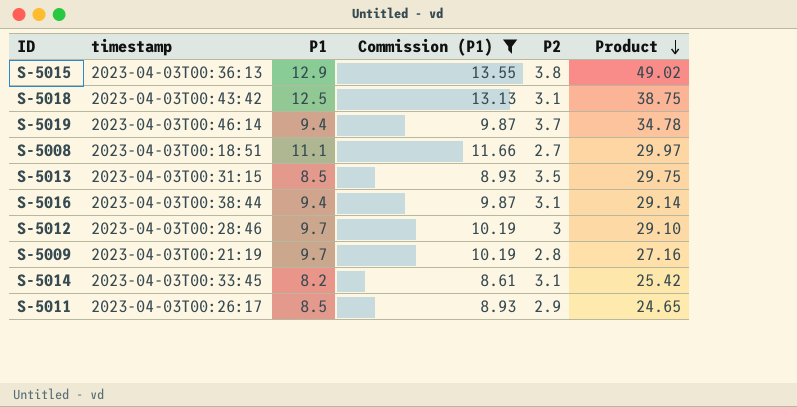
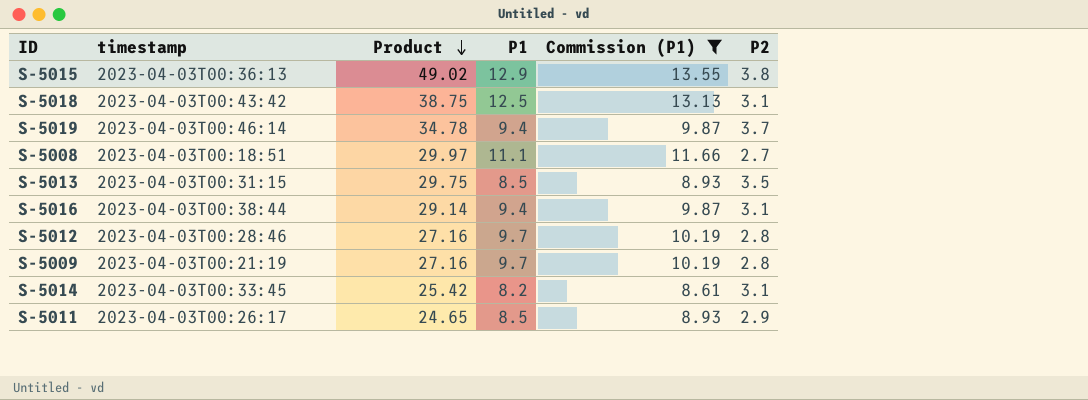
column Product | position: 6 -> 3
S-5012 | Product: 29.10 -> 27.16
S-5012 | P2: 3 -> 2.8

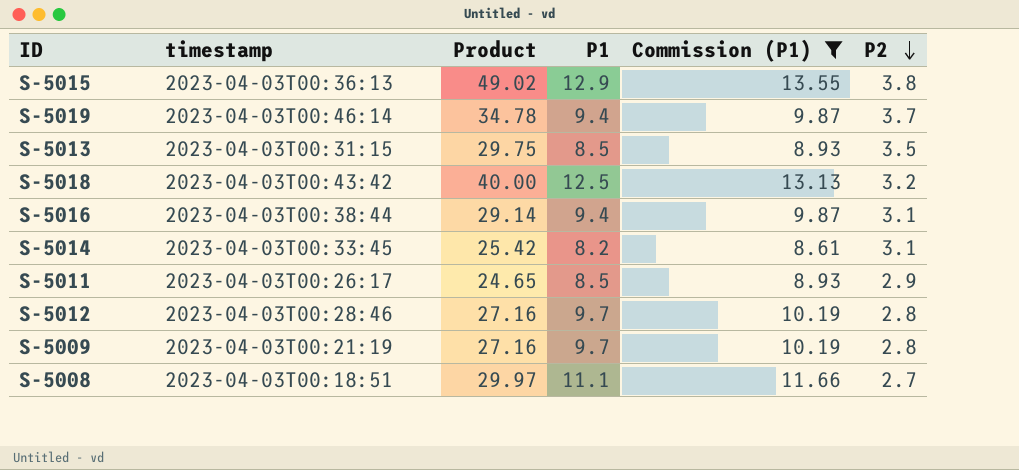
row order: Product descending -> P2 descending
S-5018 | Product: 38.75 -> 40.00
S-5018 | P2: 3.1 -> 3.2

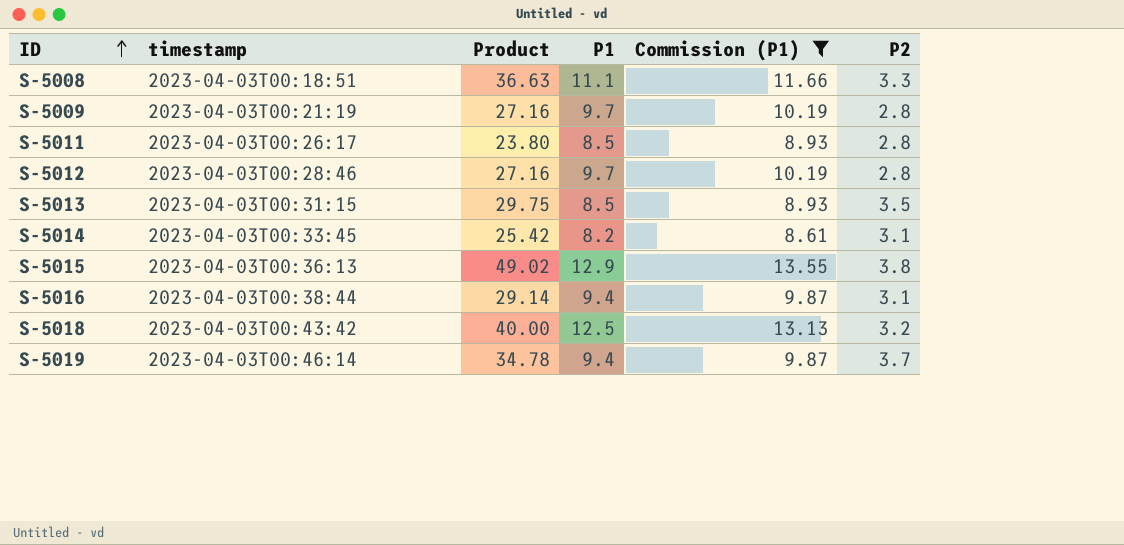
row order: P2 descending -> ID ascending
S-5008 | Product: 29.97 -> 36.63
S-5008 | P2: 2.7 -> 3.3
S-5011 | Product: 24.65 -> 23.80
S-5011 | P2: 2.9 -> 2.8

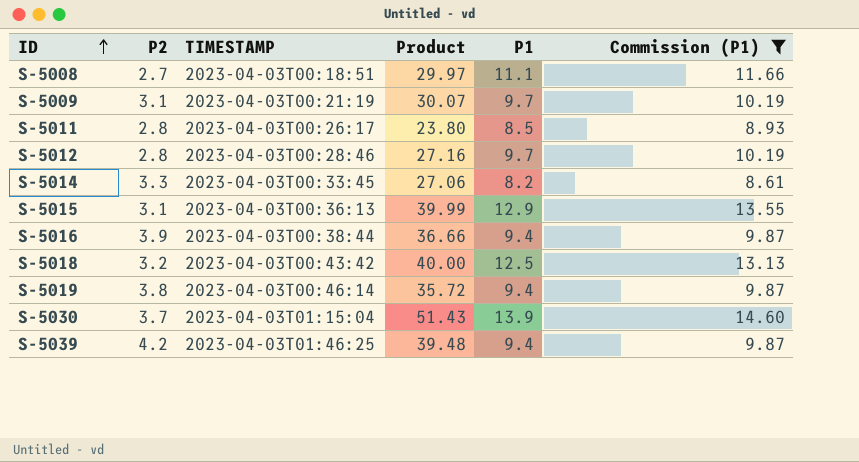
column P2 | position: 6 -> 2
column name: timestamp -> TIMESTAMP
row S-5013: 2023-04-03T00:31:15 | 29.75 | 8.5 | 8.93 | 3.5 -> none
S-5008 | P2: 3.3 -> 2.7
S-5008 | Product: 36.63 -> 29.97
S-5009 | P2: 2.8 -> 3.1
S-5009 | Product: 27.16 -> 30.07
S-5014 | P2: 3.1 -> 3.3
S-5014 | Product: 25.42 -> 27.06
S-5015 | P2: 3.8 -> 3.1
S-5015 | Product: 49.02 -> 39.99
S-5016 | P2: 3.1 -> 3.9
S-5016 | Product: 29.14 -> 36.66
S-5019 | P2: 3.7 -> 3.8
S-5019 | Product: 34.78 -> 35.72
row S-5030: none -> 3.7 | 2023-04-03T01:15:04 | 51.43 | 13.9 | 14.60
row S-5039: none -> 4.2 | 2023-04-03T01:46:25 | 39.48 | 9.4 | 9.87

